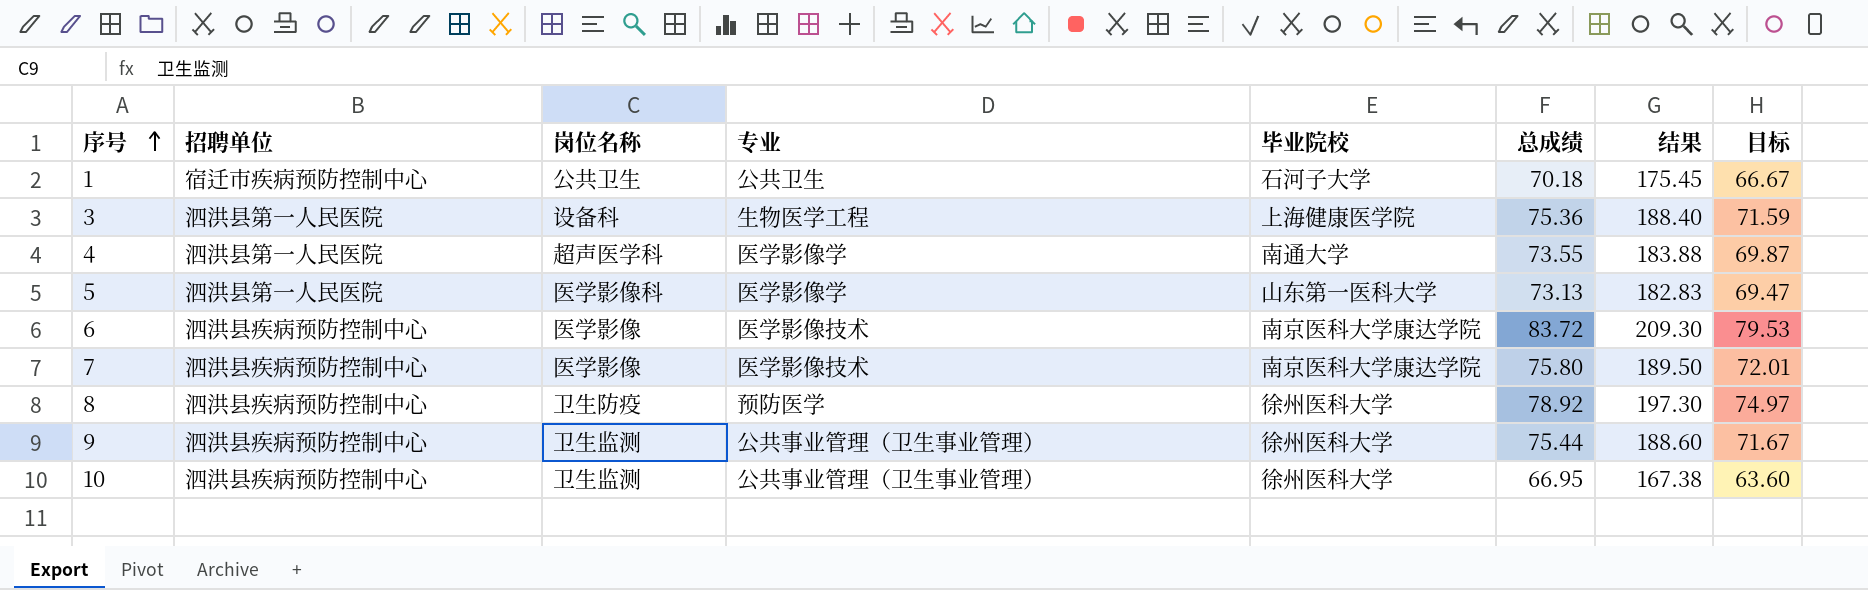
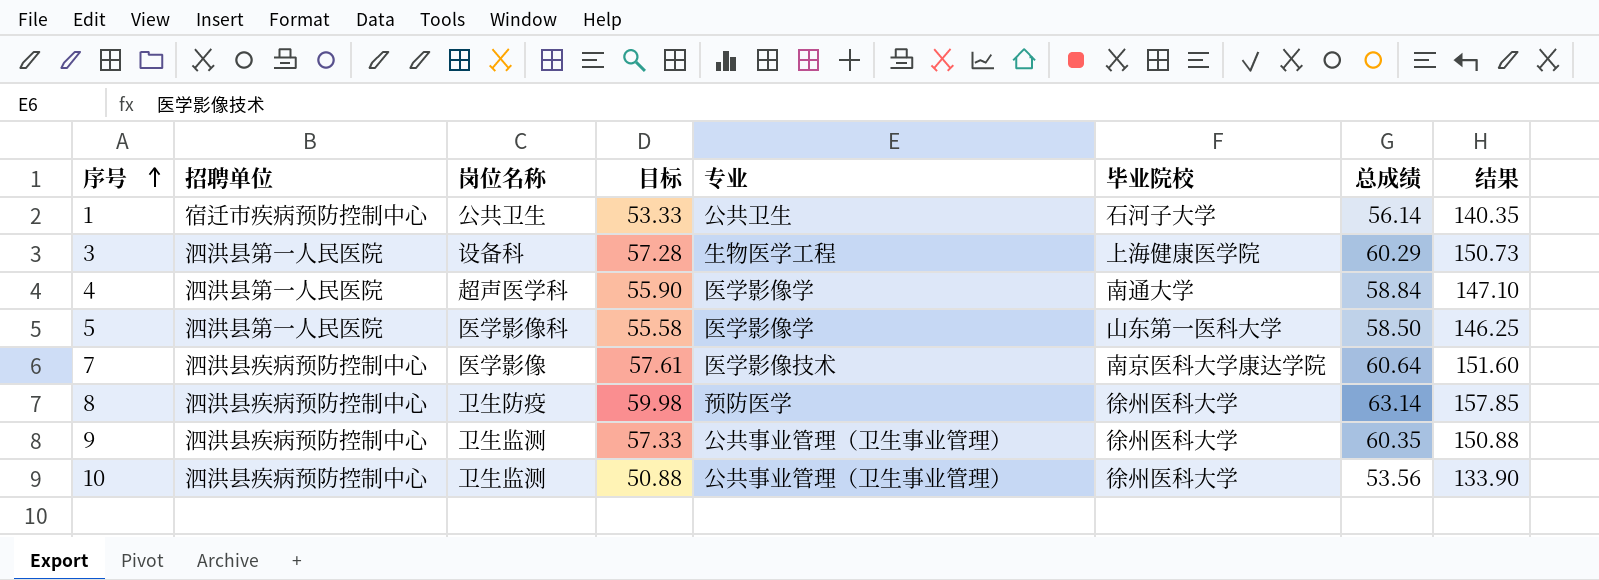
column 目标 | position: 8 -> 4
row 6: 泗洪县疾病预防控制中心 | 医学影像 | 医学影像技术 | 南京医科大学康达学院 | 83.72 | 209.30 | 79.53 -> none
1 | 目标: 66.67 -> 53.33
1 | 总成绩: 70.18 -> 56.14
1 | 结果: 175.45 -> 140.35
3 | 目标: 71.59 -> 57.28
3 | 总成绩: 75.36 -> 60.29
3 | 结果: 188.40 -> 150.73
4 | 目标: 69.87 -> 55.90
4 | 总成绩: 73.55 -> 58.84
4 | 结果: 183.88 -> 147.10
5 | 目标: 69.47 -> 55.58
5 | 总成绩: 73.13 -> 58.50
5 | 结果: 182.83 -> 146.25
7 | 目标: 72.01 -> 57.61
7 | 总成绩: 75.80 -> 60.64
7 | 结果: 189.50 -> 151.60
8 | 目标: 74.97 -> 59.98
8 | 总成绩: 78.92 -> 63.14
8 | 结果: 197.30 -> 157.85
9 | 目标: 71.67 -> 57.33
9 | 总成绩: 75.44 -> 60.35
9 | 结果: 188.60 -> 150.88
10 | 目标: 63.60 -> 50.88
10 | 总成绩: 66.95 -> 53.56
10 | 结果: 167.38 -> 133.90

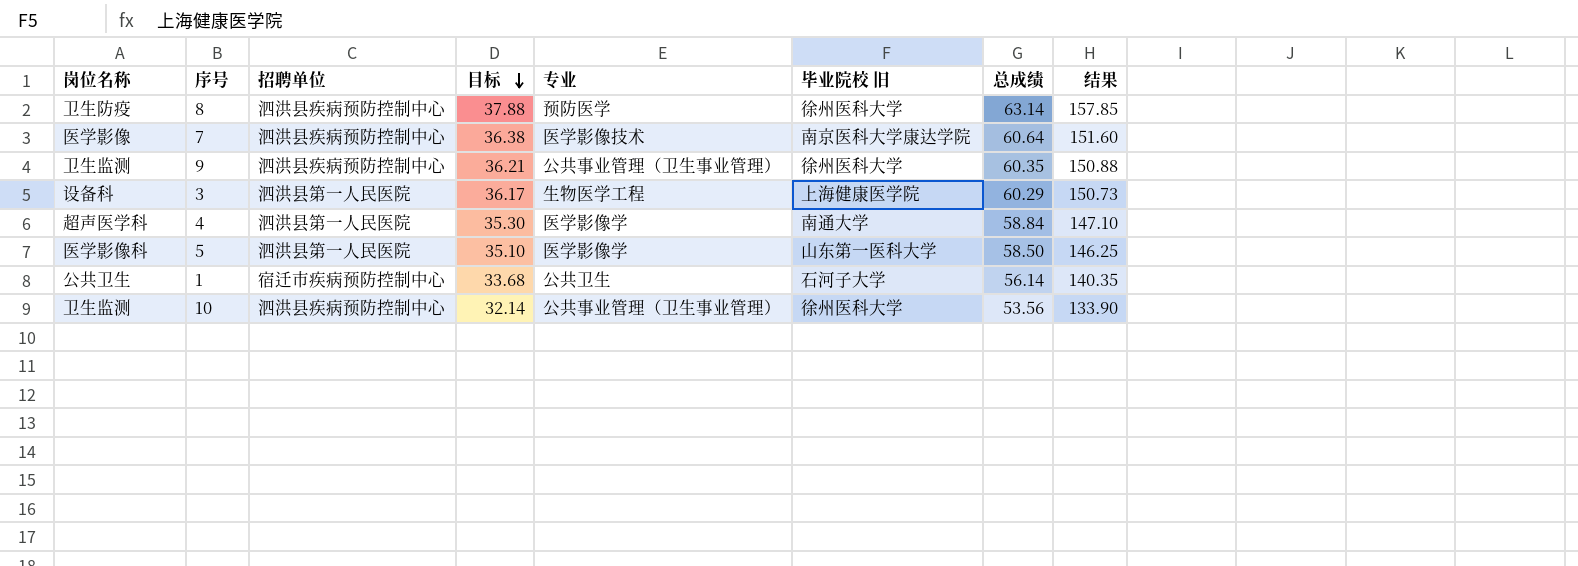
row order: 序号 ascending -> 目标 descending
column 岗位名称 | position: 3 -> 1
column 目标 | formula: [总成绩] * 0.95 -> [总成绩] * 0.6
column name: 毕业院校 -> 毕业院校 旧

